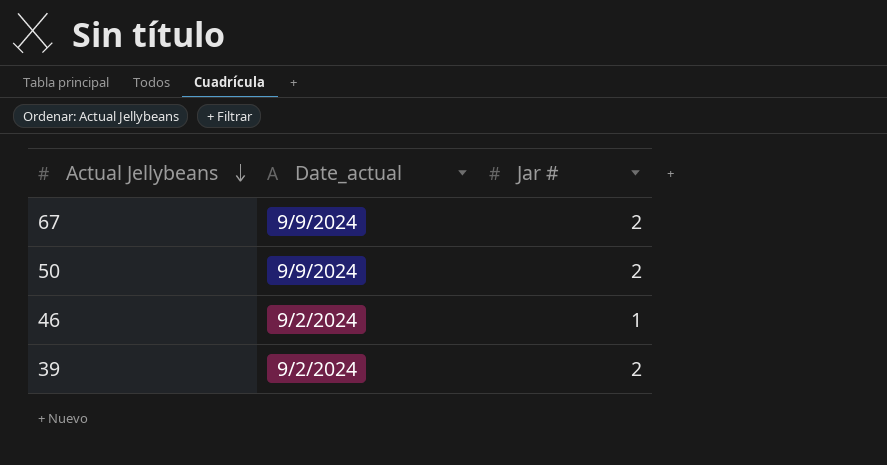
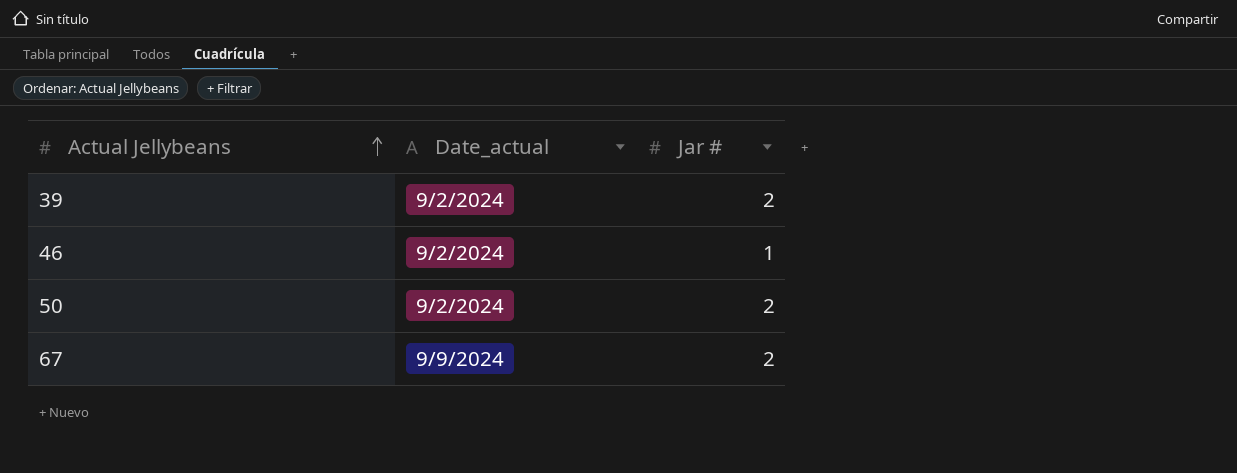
row order: Actual Jellybeans descending -> Actual Jellybeans ascending
50 | Date_actual: 9/9/2024 -> 9/2/2024

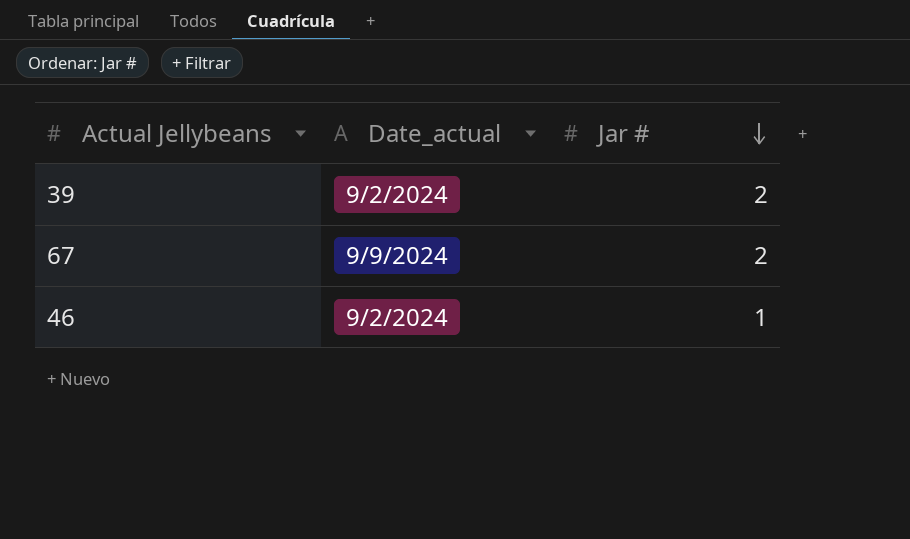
row order: Actual Jellybeans ascending -> Jar # descending
row 50: 9/2/2024 | 2 -> none

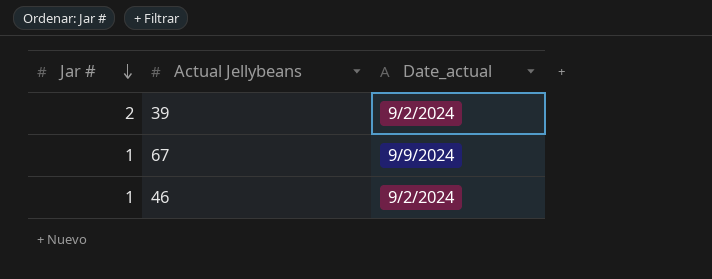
column Jar # | position: 3 -> 1
67 | Jar #: 2 -> 1

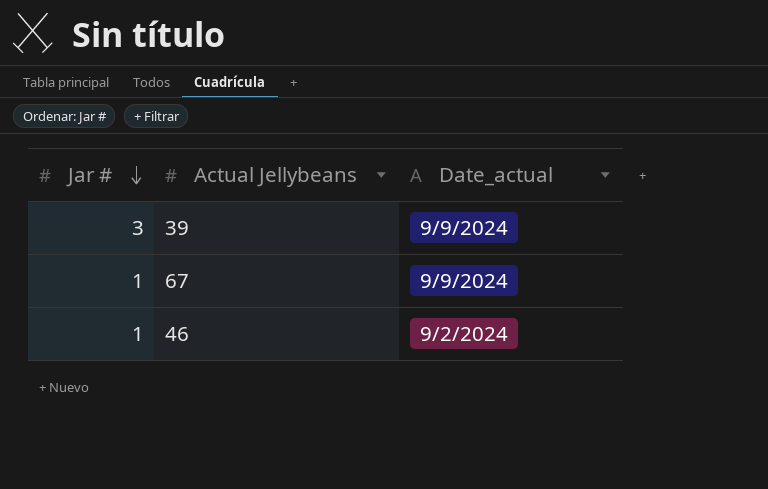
39 | Jar #: 2 -> 3
39 | Date_actual: 9/2/2024 -> 9/9/2024

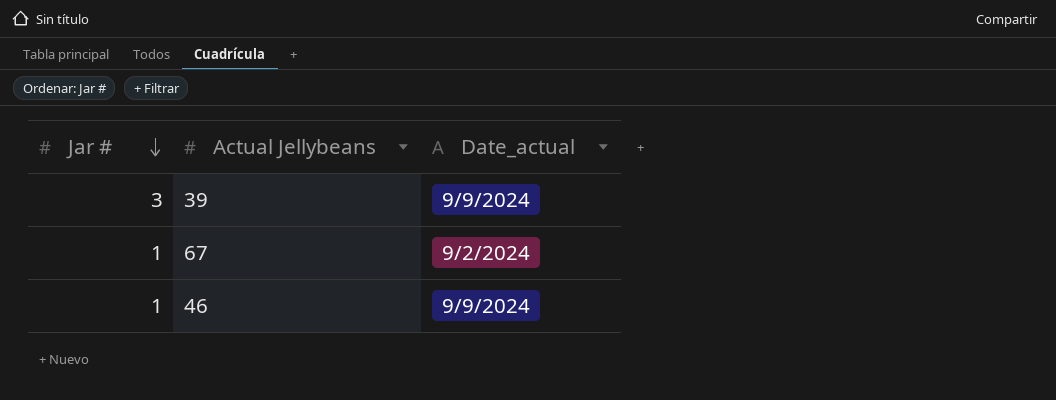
67 | Date_actual: 9/9/2024 -> 9/2/2024
46 | Date_actual: 9/2/2024 -> 9/9/2024

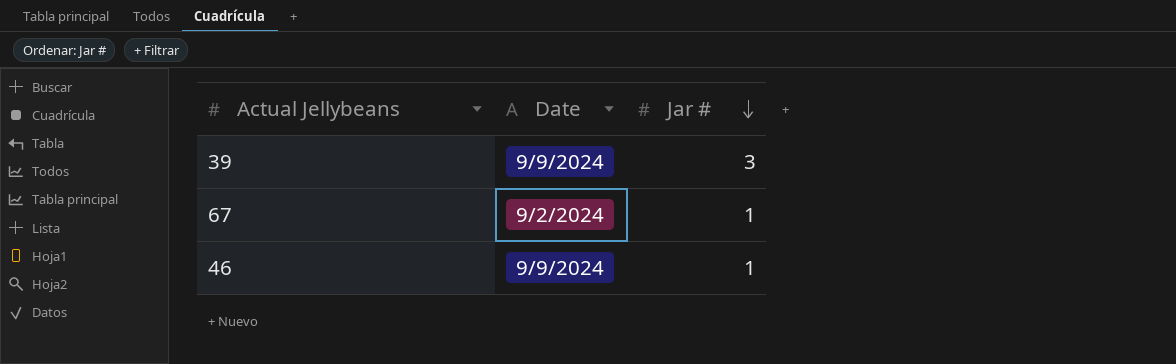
column name: Date_actual -> Date
column Jar # | position: 1 -> 3

